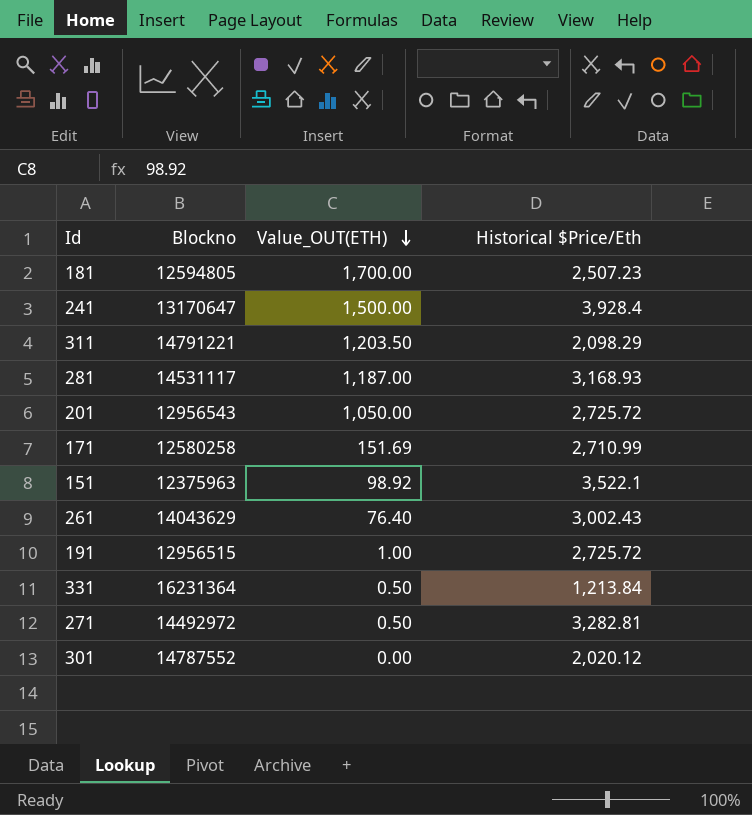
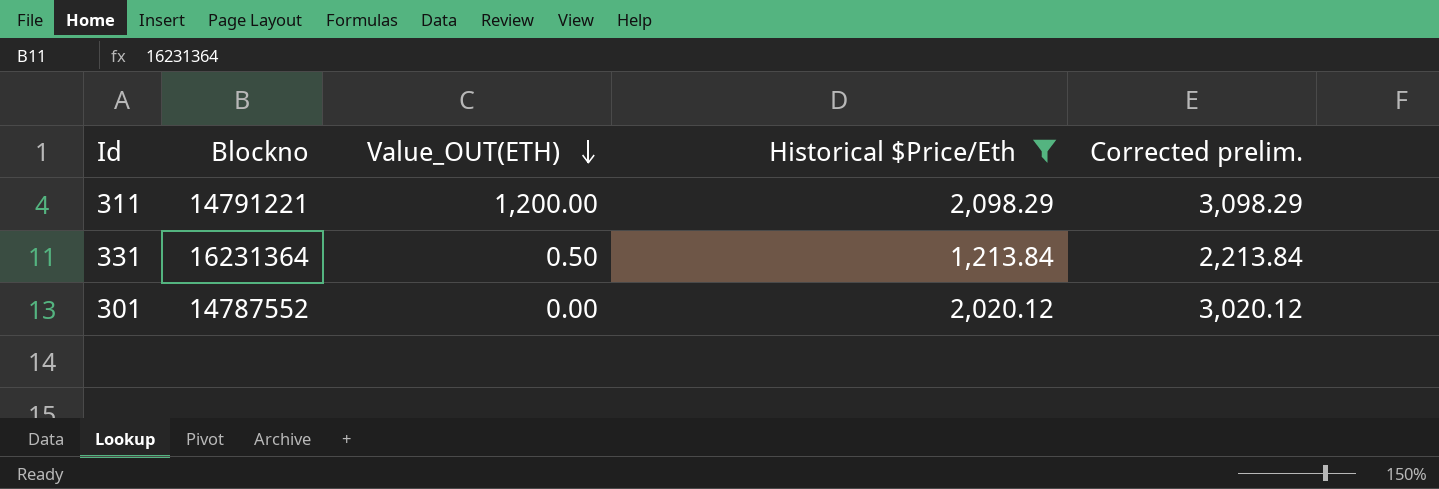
filter: none -> Historical $Price/Eth <= 2,098.29
column Corrected prelim. | formula: none -> [Historical $Price/Eth] + 1000
311 | Value_OUT(ETH): 1,203.50 -> 1,200.00

